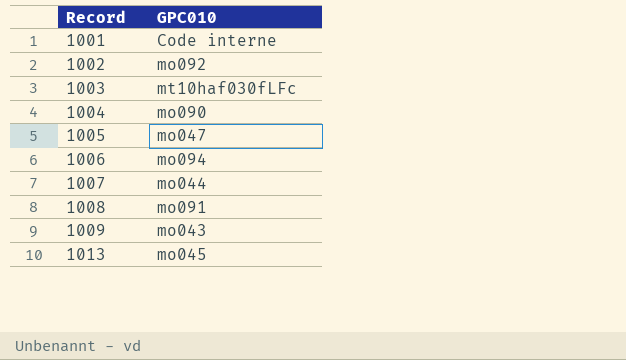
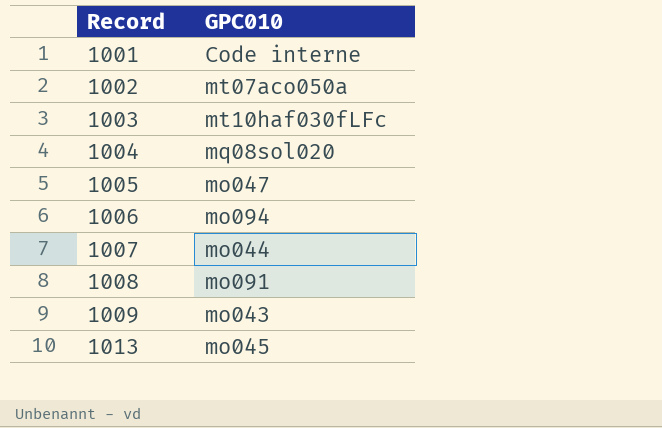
1002 | GPC010: mo092 -> mt07aco050a
1004 | GPC010: mo090 -> mq08sol020

